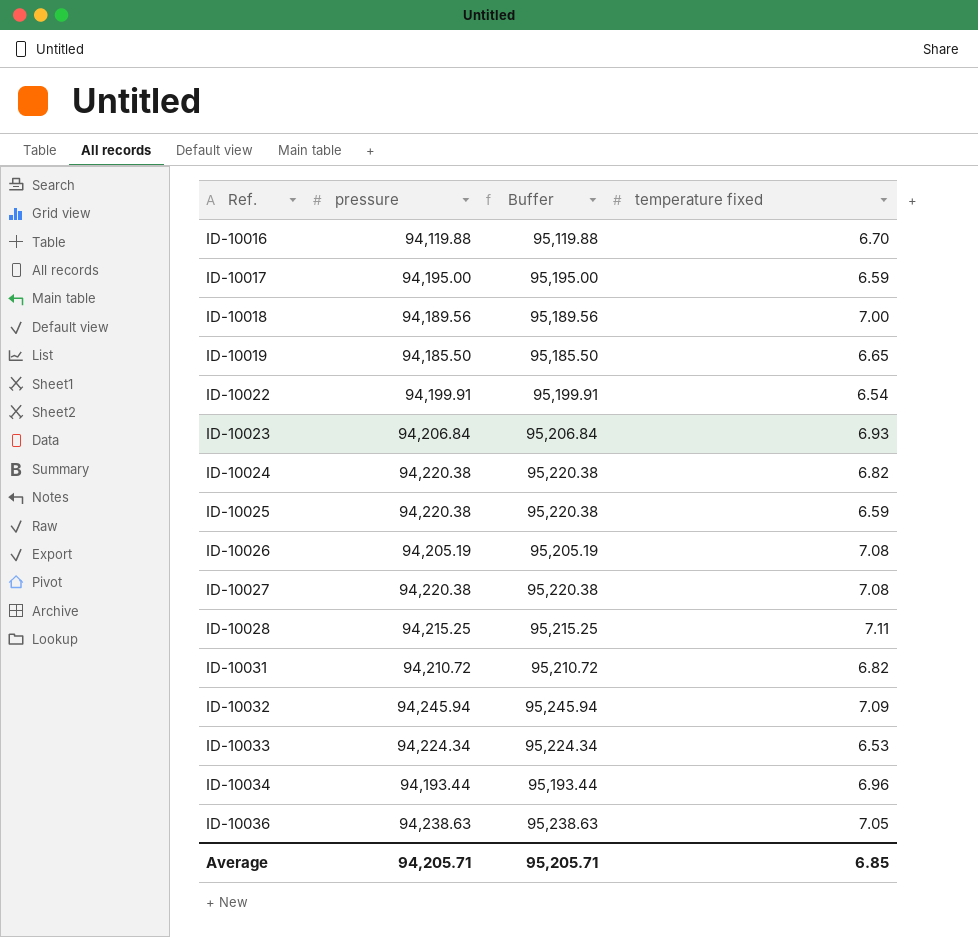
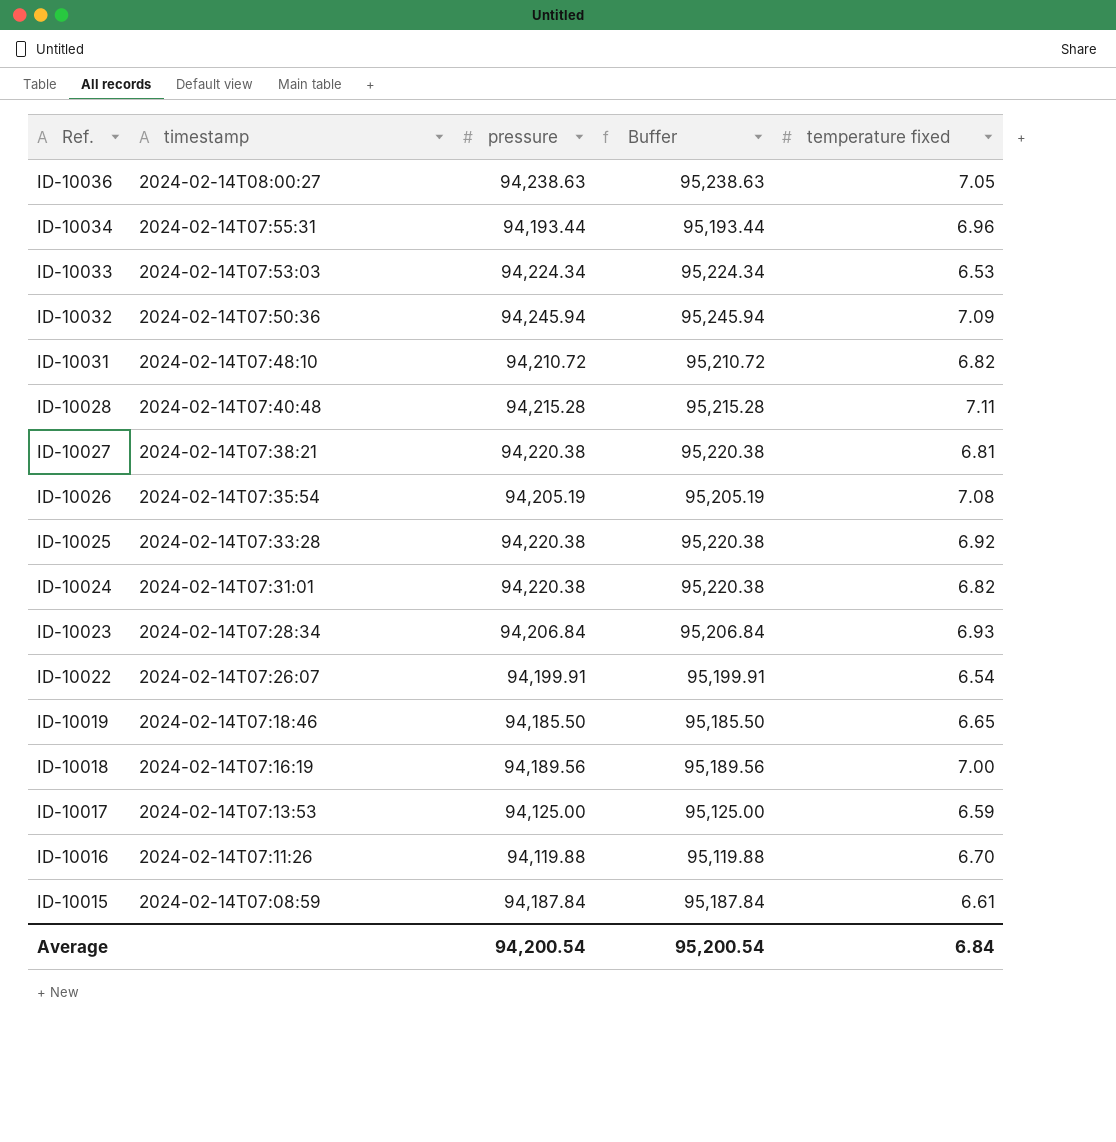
row order: Ref. ascending -> Ref. descending
column timestamp | position: none -> 2
ID-10028 | pressure: 94,215.25 -> 94,215.28
ID-10028 | Buffer: 95,215.25 -> 95,215.28
ID-10027 | temperature fixed: 7.08 -> 6.81
ID-10025 | temperature fixed: 6.59 -> 6.92
ID-10017 | pressure: 94,195.00 -> 94,125.00
ID-10017 | Buffer: 95,195.00 -> 95,125.00
row ID-10015: none -> 2024-02-14T07:08:59 | 94,187.84 | 95,187.84 | 6.61
Average | pressure: 94,205.71 -> 94,200.54
Average | Buffer: 95,205.71 -> 95,200.54
Average | temperature fixed: 6.85 -> 6.84

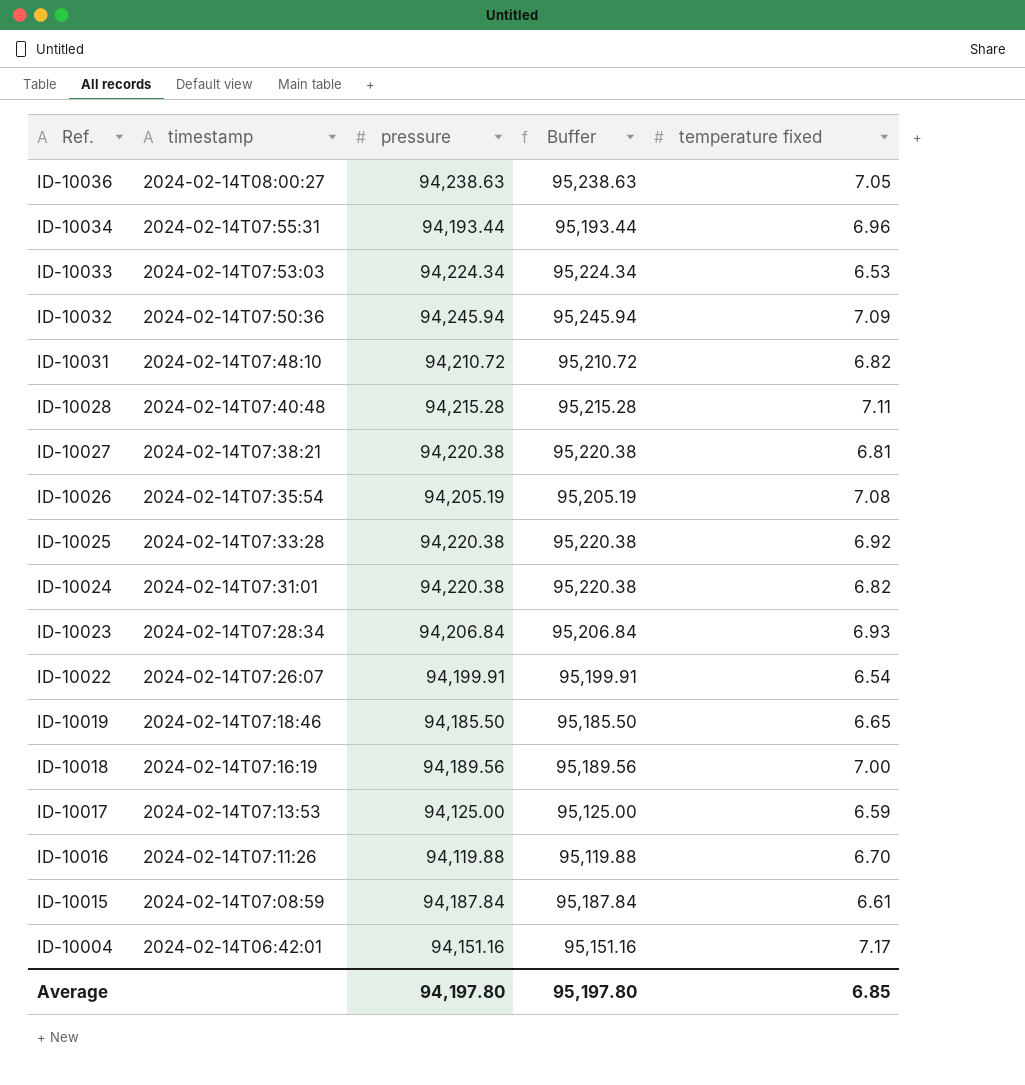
row ID-10004: none -> 2024-02-14T06:42:01 | 94,151.16 | 95,151.16 | 7.17
Average | pressure: 94,200.54 -> 94,197.80
Average | Buffer: 95,200.54 -> 95,197.80
Average | temperature fixed: 6.84 -> 6.85

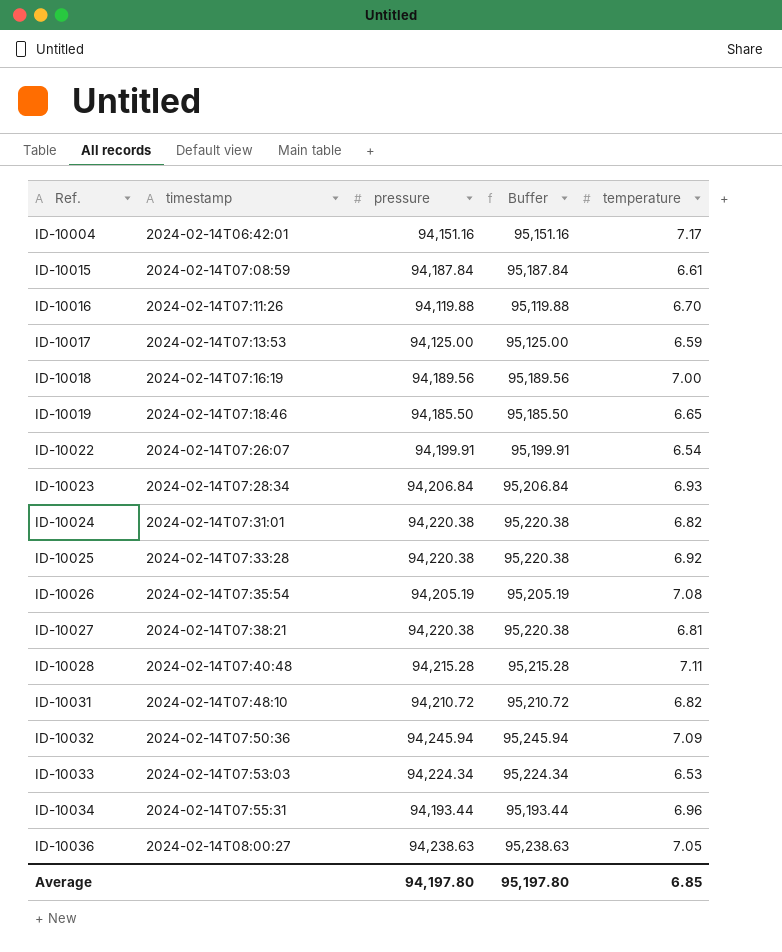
row order: Ref. descending -> Ref. ascending
column name: temperature fixed -> temperature

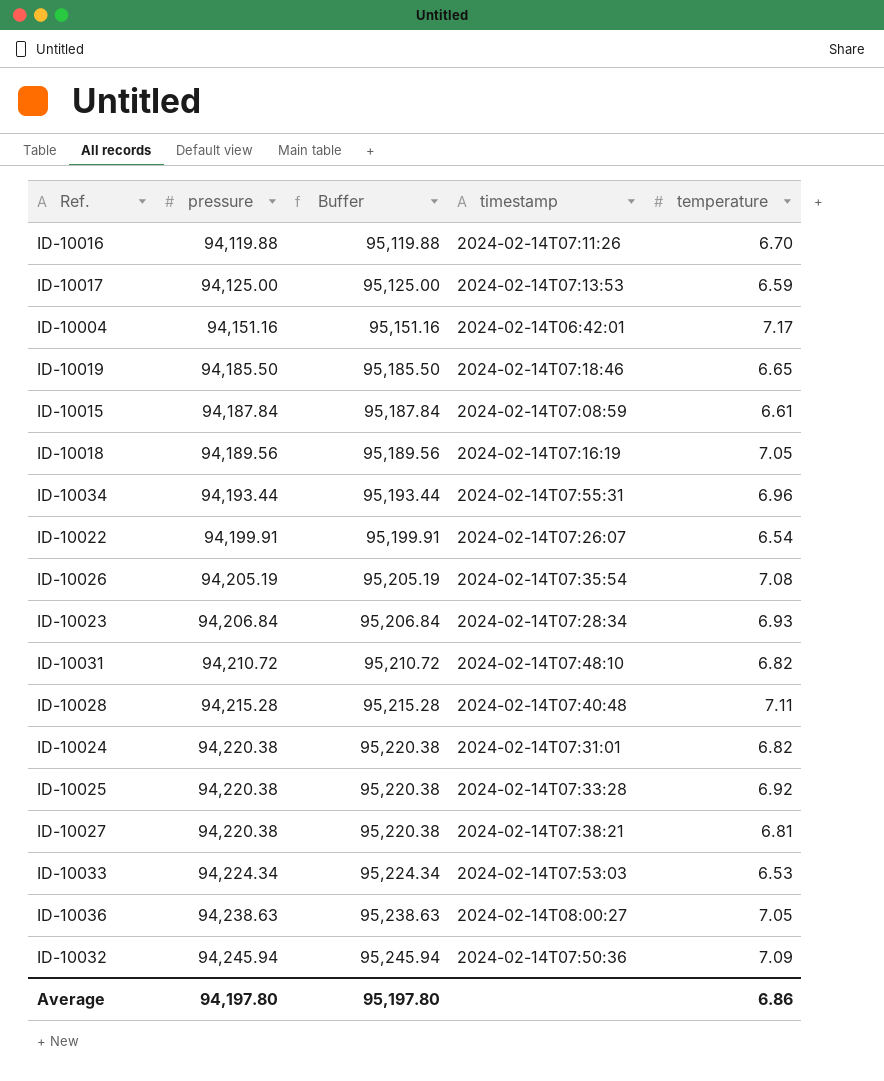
row order: Ref. ascending -> pressure ascending
column timestamp | position: 2 -> 4
ID-10018 | temperature: 7.00 -> 7.05
Average | temperature: 6.85 -> 6.86

